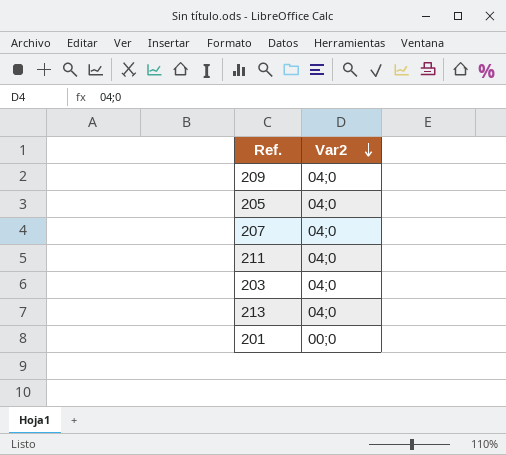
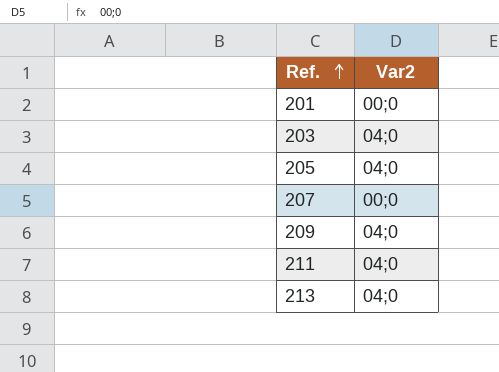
row order: Var2 descending -> Ref. ascending
207 | Var2: 04;0 -> 00;0

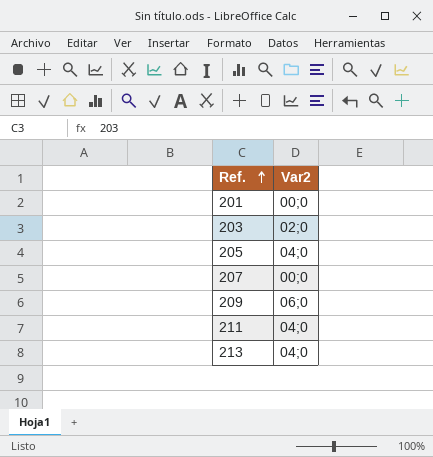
203 | Var2: 04;0 -> 02;0
209 | Var2: 04;0 -> 06;0

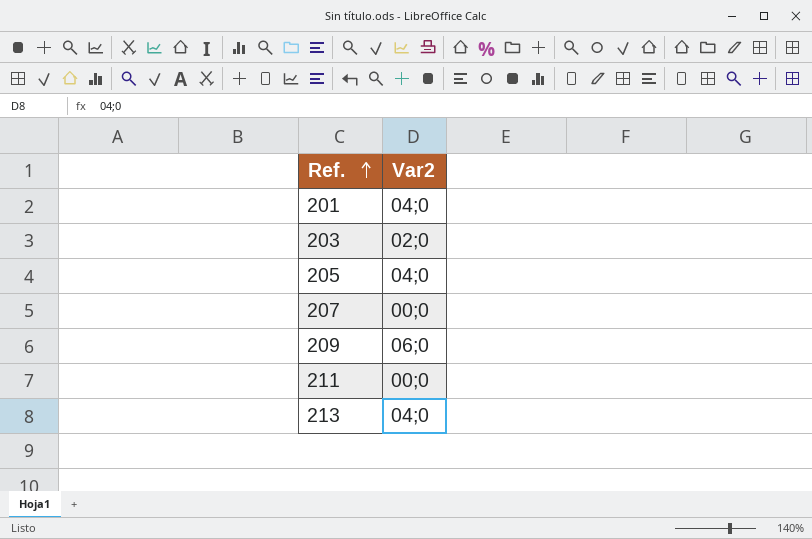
201 | Var2: 00;0 -> 04;0
211 | Var2: 04;0 -> 00;0

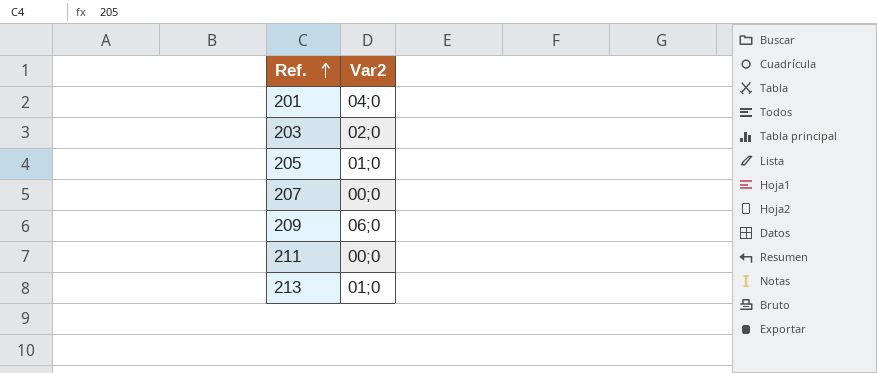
205 | Var2: 04;0 -> 01;0
213 | Var2: 04;0 -> 01;0

